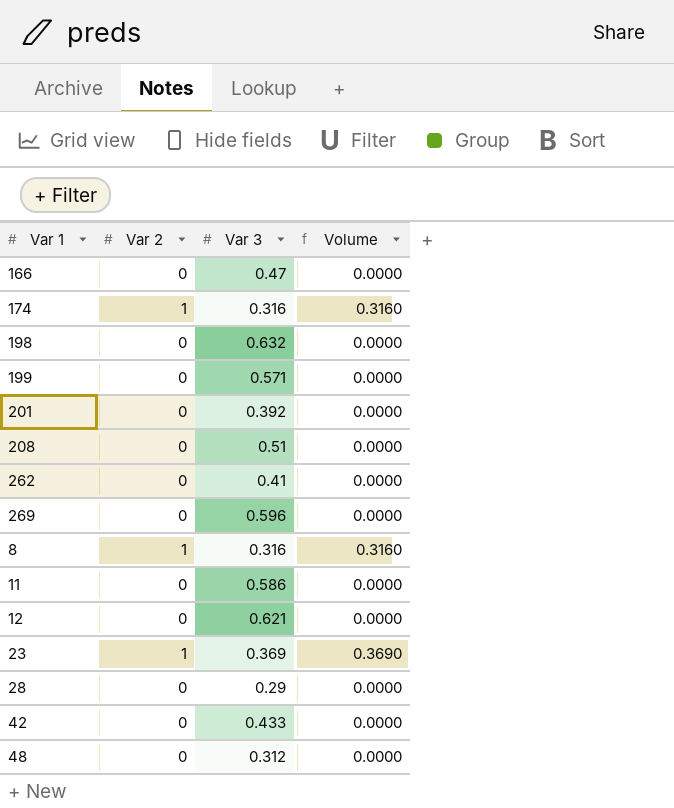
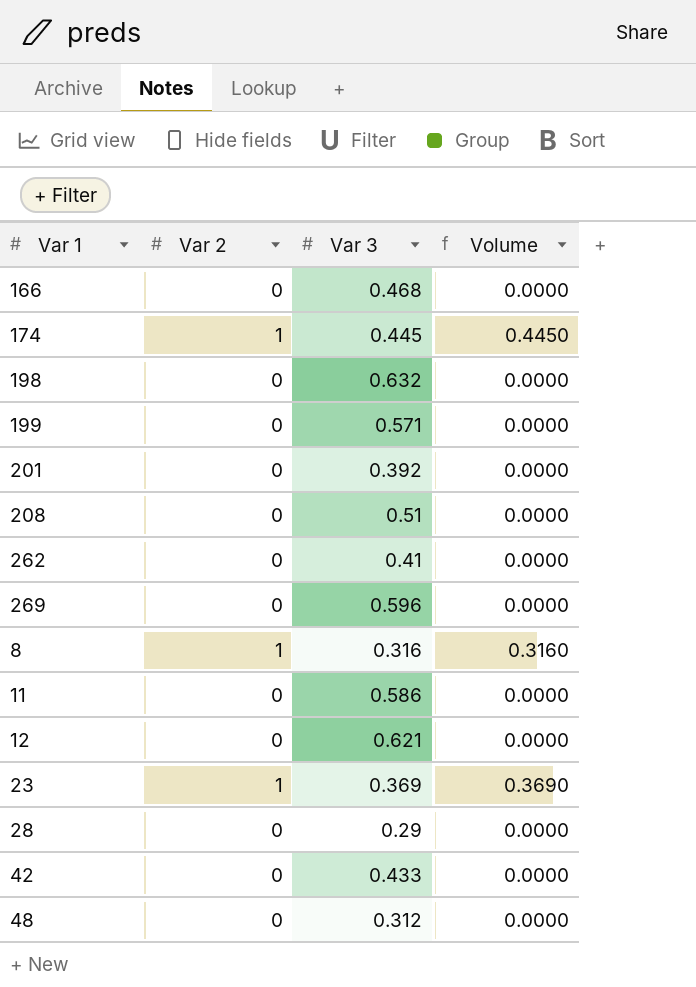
166 | Var 3: 0.47 -> 0.468
174 | Var 3: 0.316 -> 0.445
174 | Volume: 0.3160 -> 0.4450

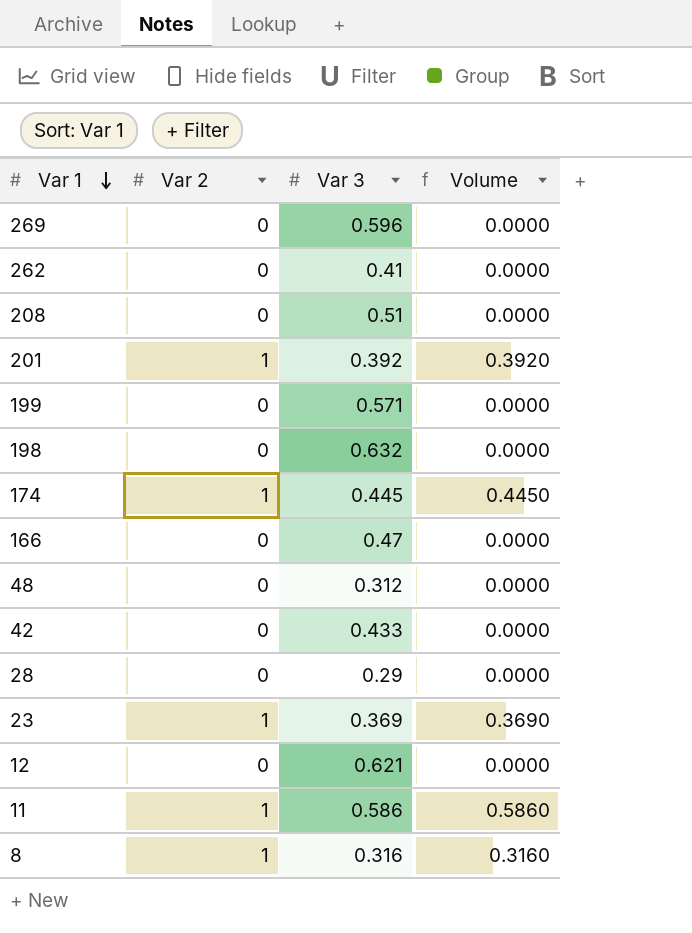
row order: none -> Var 1 descending
201 | Var 2: 0 -> 1
201 | Volume: 0.0000 -> 0.3920
166 | Var 3: 0.468 -> 0.47
11 | Var 2: 0 -> 1
11 | Volume: 0.0000 -> 0.5860

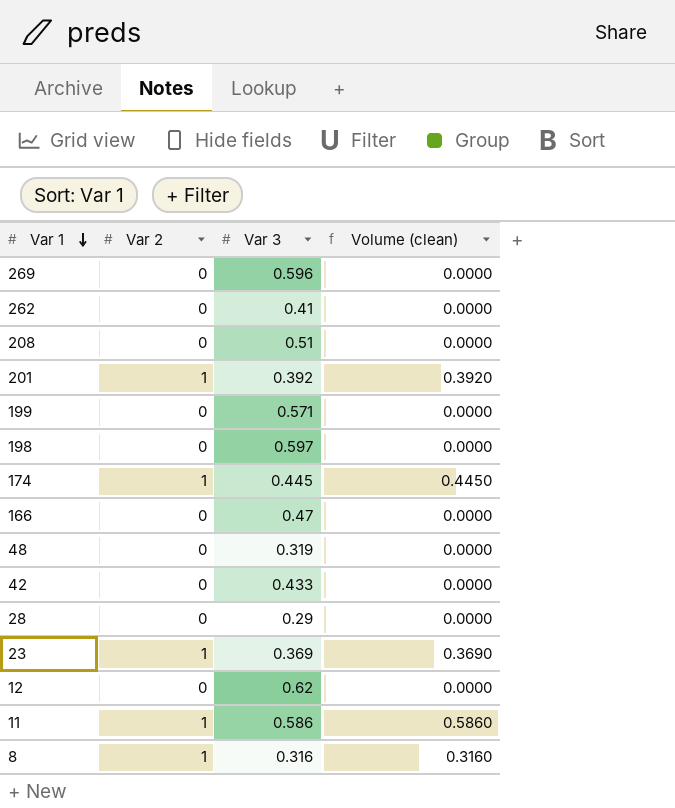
column name: Volume -> Volume (clean)
198 | Var 3: 0.632 -> 0.597
48 | Var 3: 0.312 -> 0.319
12 | Var 3: 0.621 -> 0.62

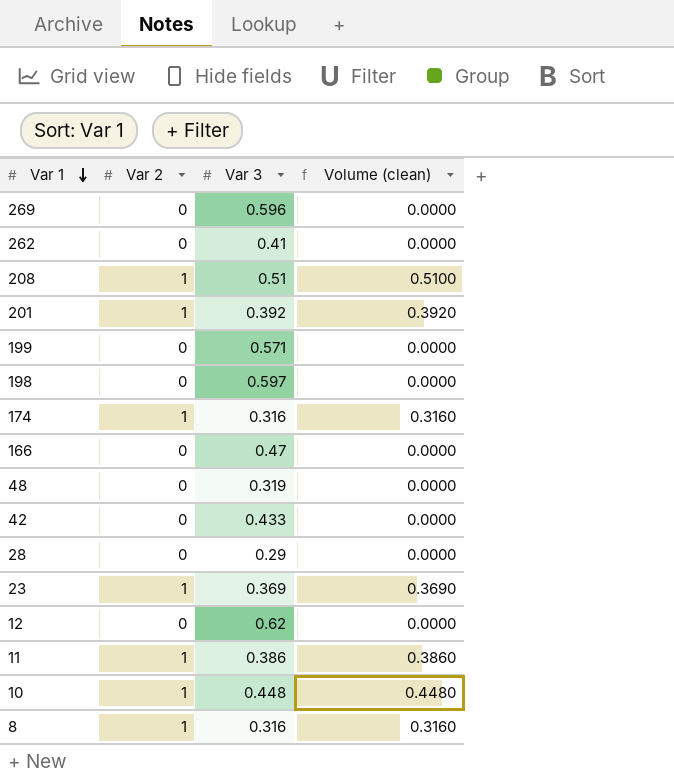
208 | Var 2: 0 -> 1
208 | Volume (clean): 0.0000 -> 0.5100
174 | Var 3: 0.445 -> 0.316
174 | Volume (clean): 0.4450 -> 0.3160
11 | Var 3: 0.586 -> 0.386
11 | Volume (clean): 0.5860 -> 0.3860
row 10: none -> 1 | 0.448 | 0.4480

